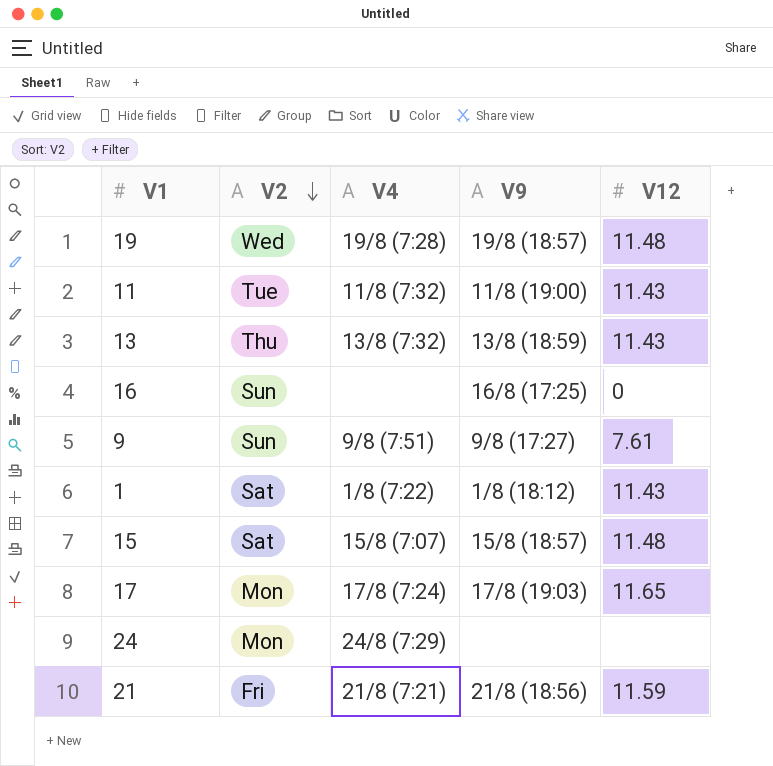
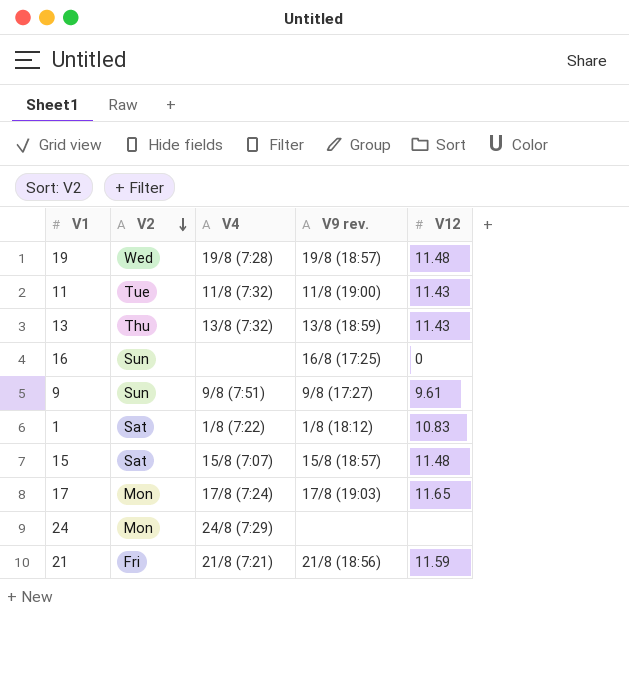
column name: V9 -> V9 rev.
9 | V12: 7.61 -> 9.61
1 | V12: 11.43 -> 10.83

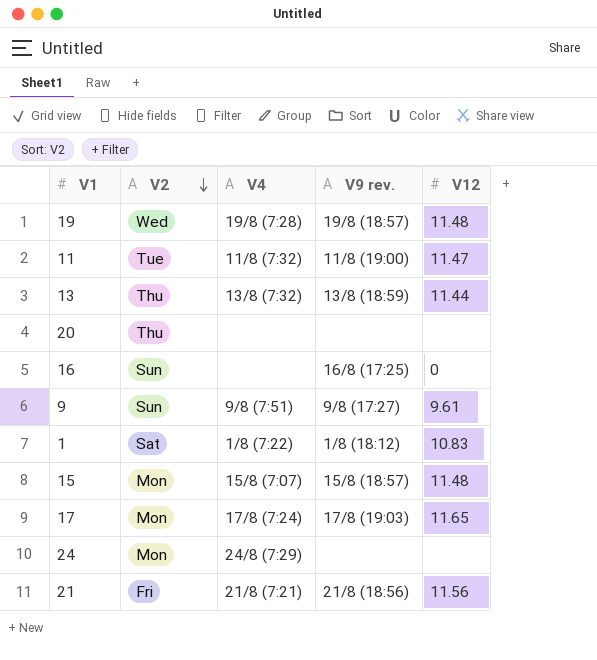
11 | V12: 11.43 -> 11.47
13 | V12: 11.43 -> 11.44
row 20: none -> Thu | none | none | none
15 | V2: Sat -> Mon
21 | V12: 11.59 -> 11.56

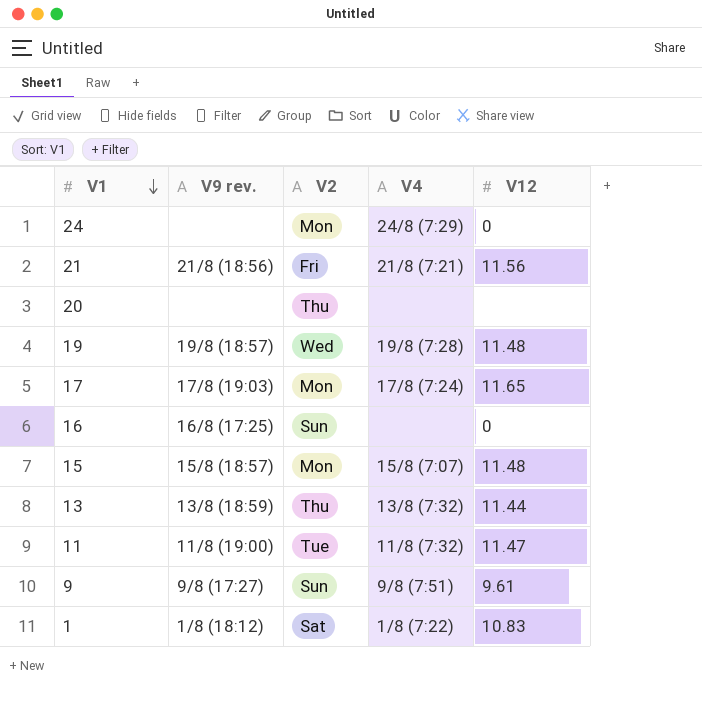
row order: V2 descending -> V1 descending
column V9 rev. | position: 4 -> 2
24 | V12: none -> 0

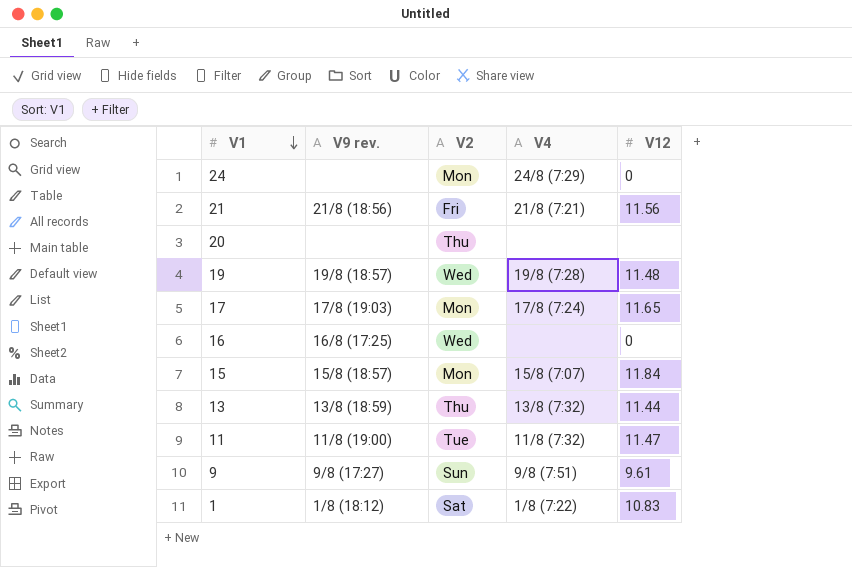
16 | V2: Sun -> Wed
15 | V12: 11.48 -> 11.84

